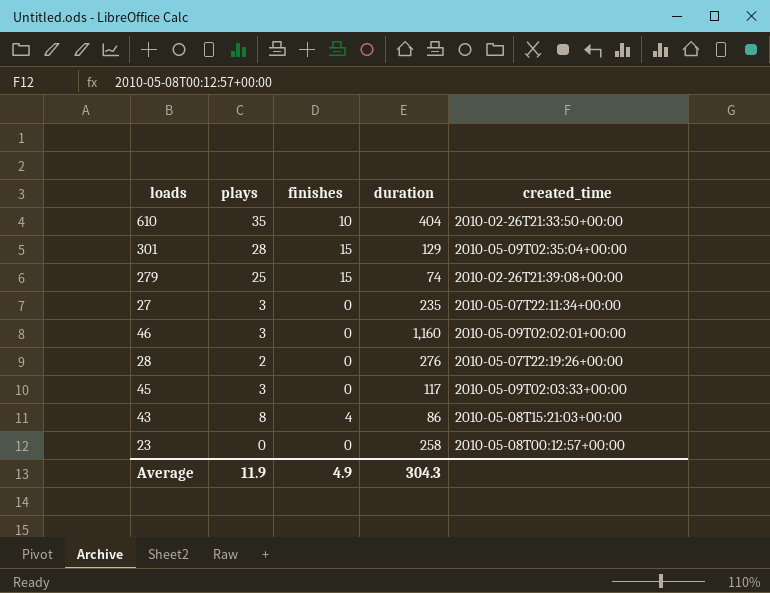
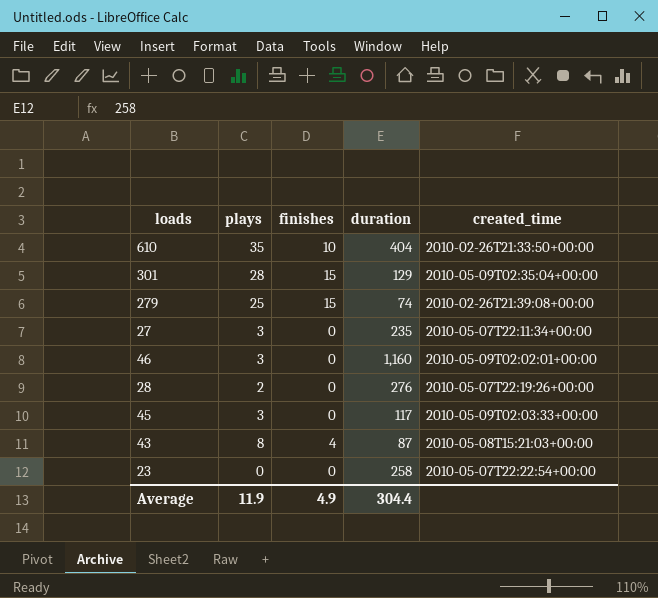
43 | duration: 86 -> 87
23 | created_time: 2010-05-08T00:12:57+00:00 -> 2010-05-07T22:22:54+00:00
Average | duration: 304.3 -> 304.4

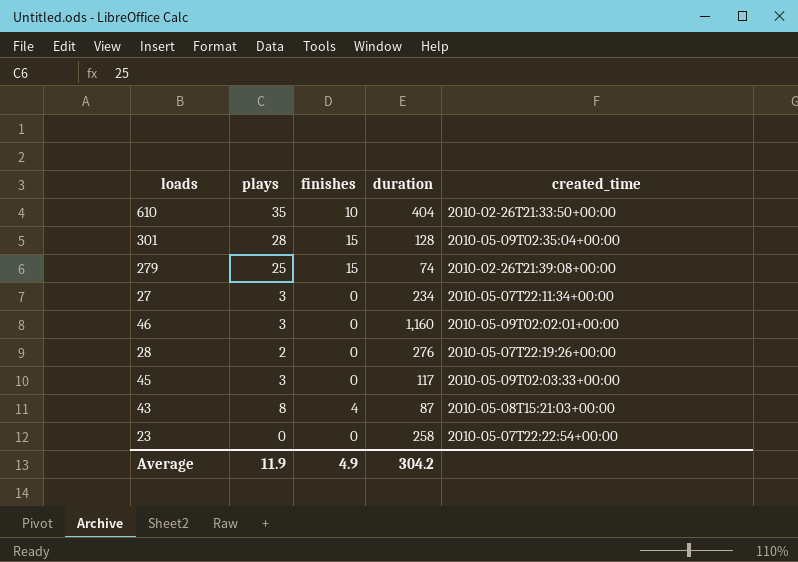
301 | duration: 129 -> 128
27 | duration: 235 -> 234
Average | duration: 304.4 -> 304.2

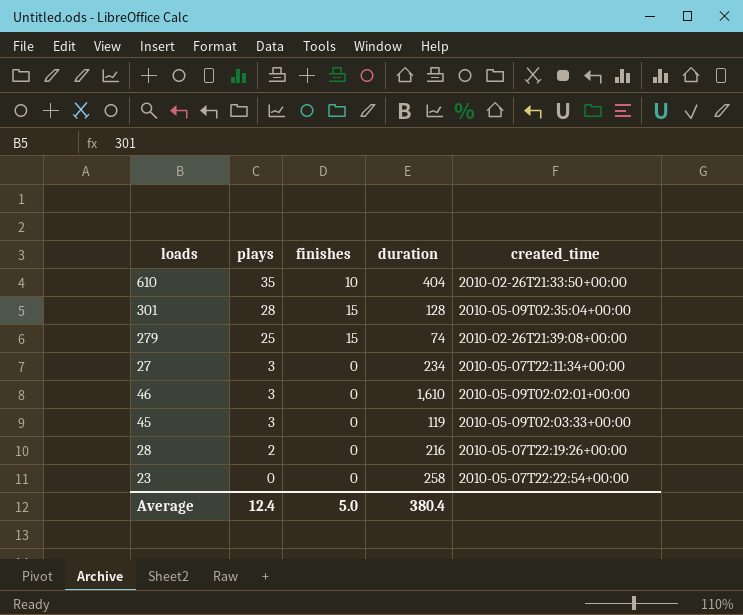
row order: none -> plays descending
row 43: 8 | 4 | 87 | 2010-05-08T15:21:03+00:00 -> none
46 | duration: 1,160 -> 1,610
45 | duration: 117 -> 119
28 | duration: 276 -> 216
Average | plays: 11.9 -> 12.4
Average | finishes: 4.9 -> 5.0
Average | duration: 304.2 -> 380.4

